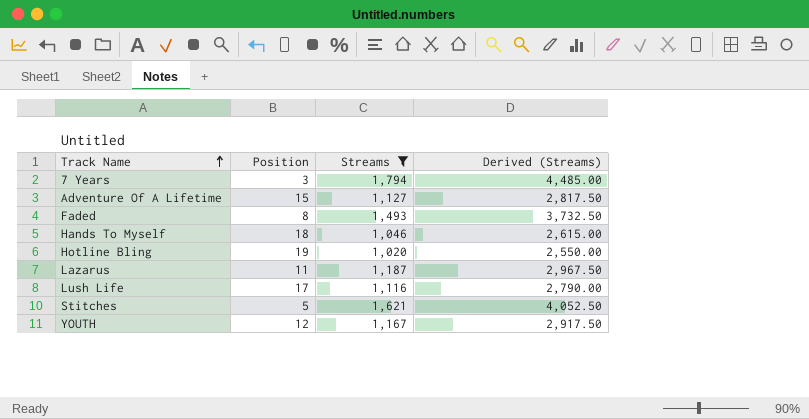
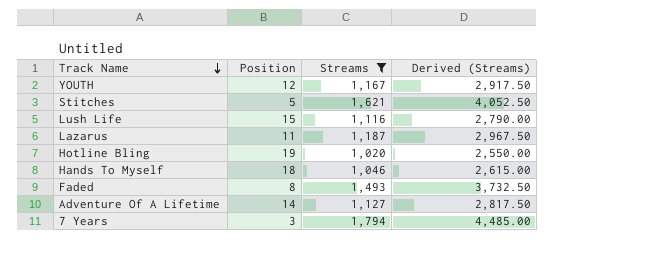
row order: Track Name ascending -> Track Name descending
Lush Life | Position: 17 -> 15
Adventure Of A Lifetime | Position: 15 -> 14

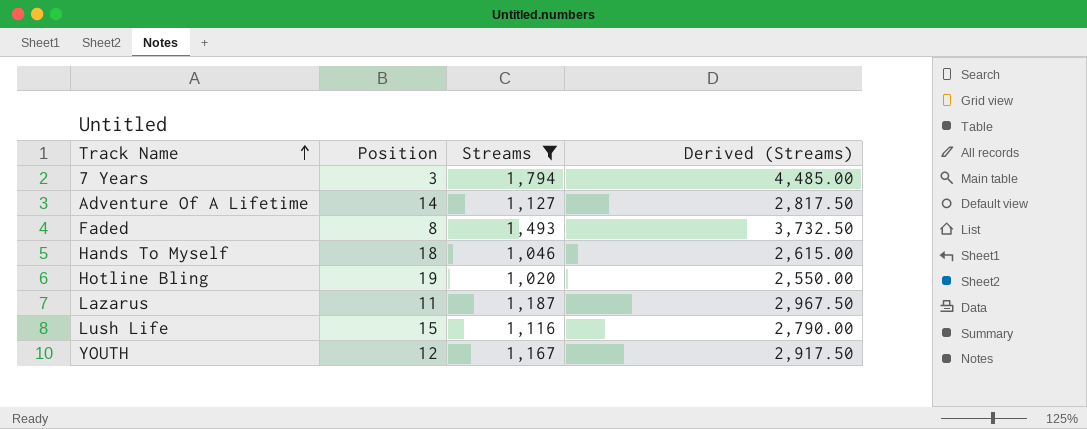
row order: Track Name descending -> Track Name ascending
row Stitches: 5 | 1,621 | 4,052.50 -> none

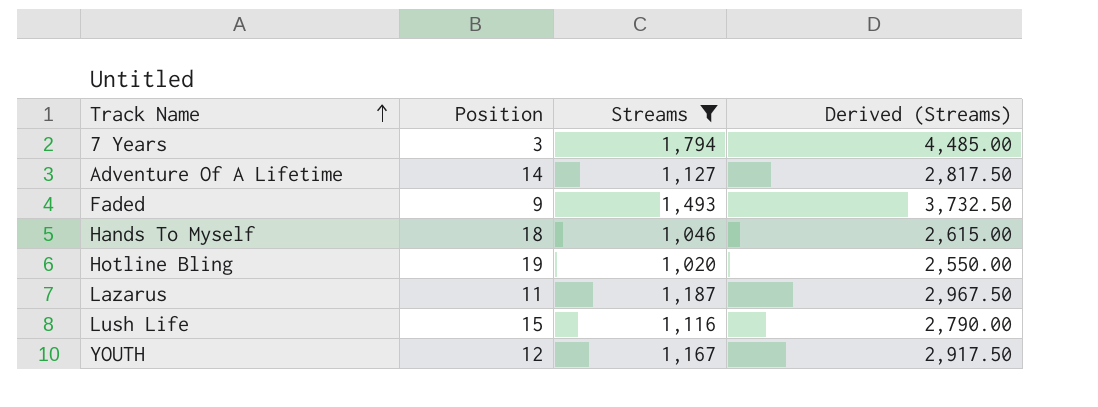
Faded | Position: 8 -> 9

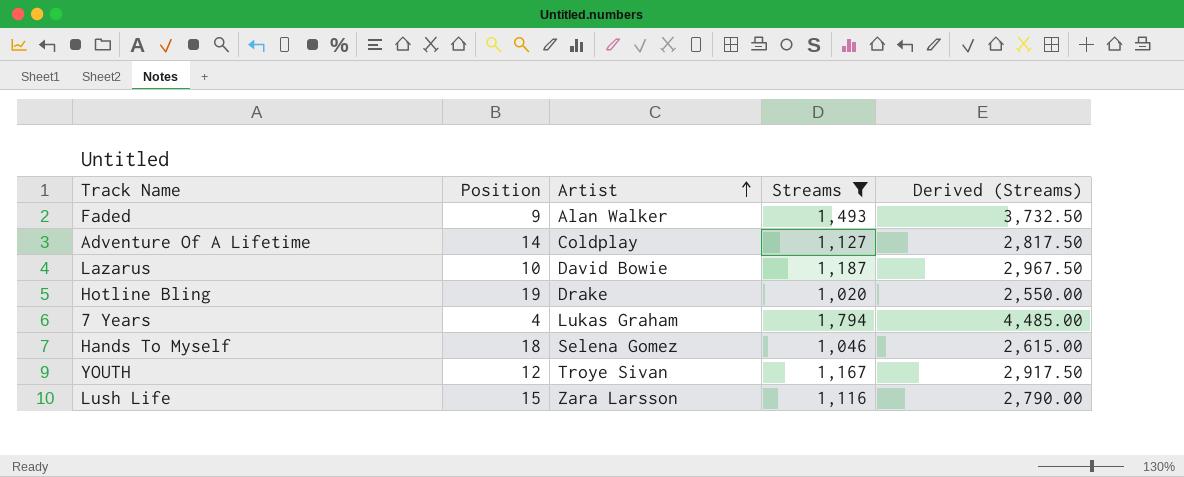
row order: Track Name ascending -> Artist ascending
column Artist | position: none -> 3
Lazarus | Position: 11 -> 10
7 Years | Position: 3 -> 4

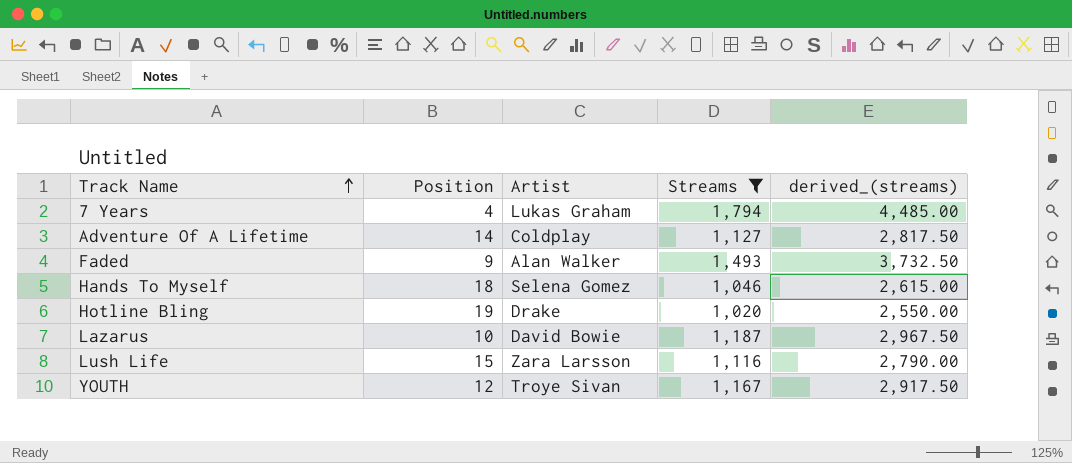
row order: Artist ascending -> Track Name ascending
column name: Derived (Streams) -> derived_(streams)

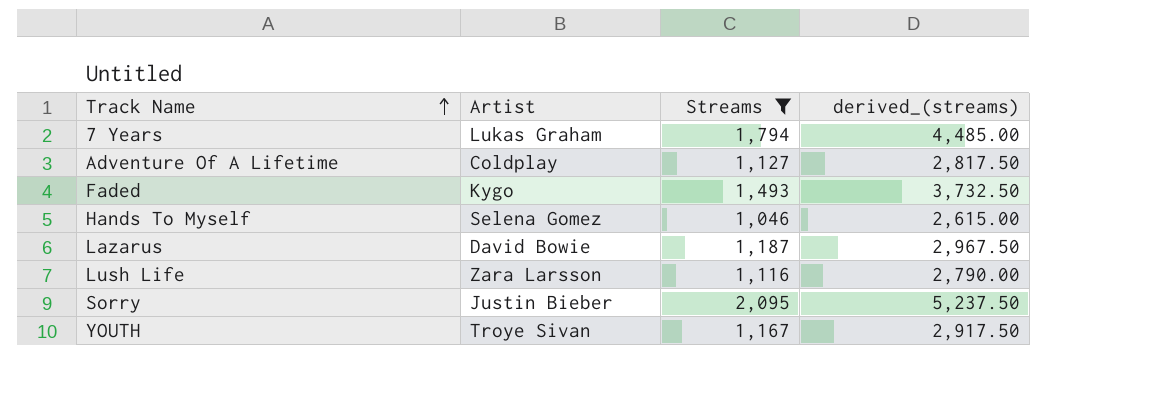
column Position | position: 2 -> none
row Hotline Bling: 19 | Drake | 1,020 | 2,550.00 -> none
Faded | Artist: Alan Walker -> Kygo
row Sorry: none -> Justin Bieber | 2,095 | 5,237.50

